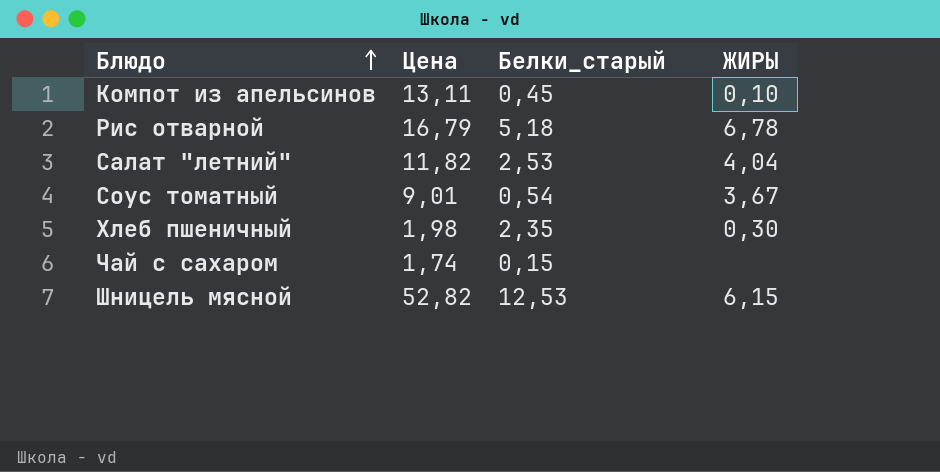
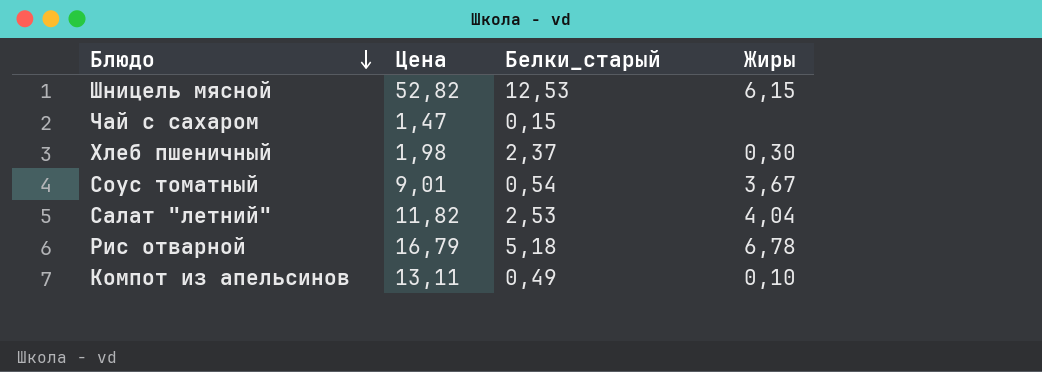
row order: Блюдо ascending -> Блюдо descending
column name: ЖИРЫ -> Жиры
Чай с сахаром | Цена: 1,74 -> 1,47
Хлеб пшеничный | Белки_старый: 2,35 -> 2,37
Компот из апельсинов | Белки_старый: 0,45 -> 0,49

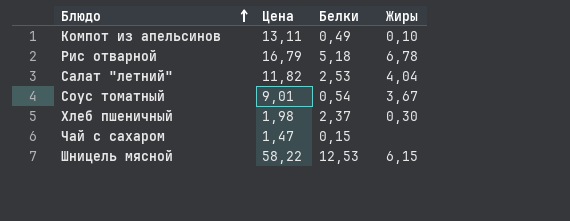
row order: Блюдо descending -> Блюдо ascending
column name: Белки_старый -> Белки
Шницель мясной | Цена: 52,82 -> 58,22

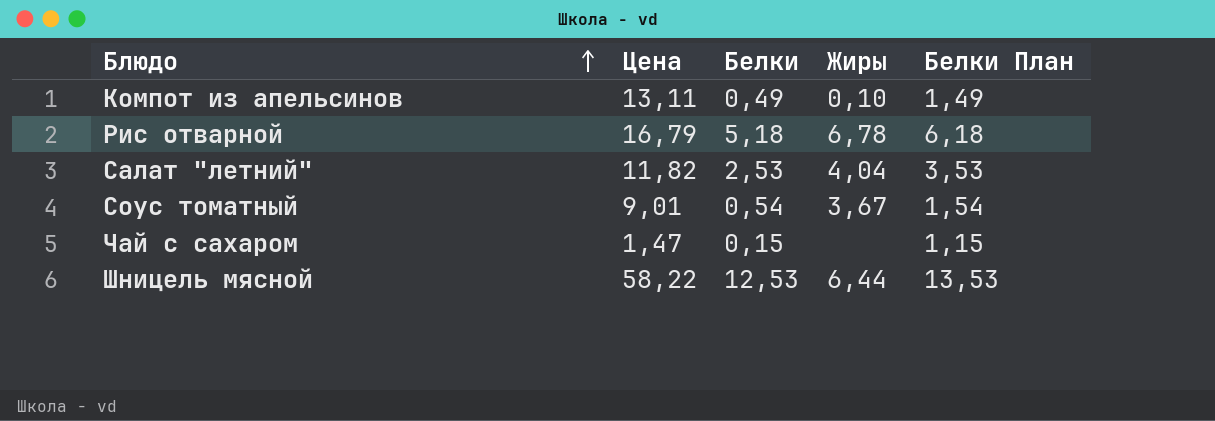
column Белки План | formula: none -> [Белки] + 1
row Хлеб пшеничный: 1,98 | 2,37 | 0,30 -> none
Шницель мясной | Жиры: 6,15 -> 6,44

